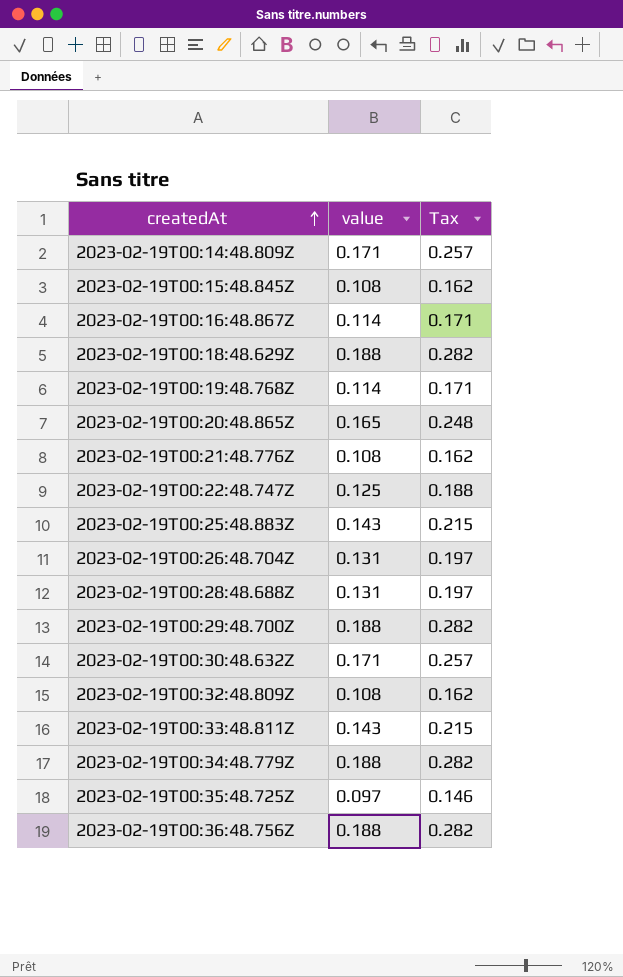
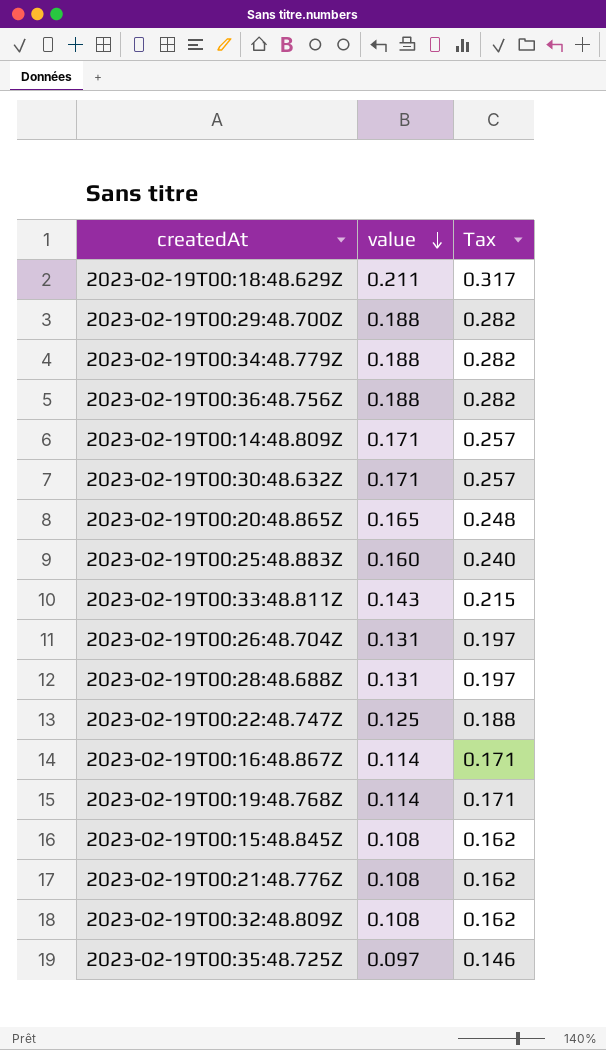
row order: createdAt ascending -> value descending
2023-02-19T00:18:48.629Z | value: 0.188 -> 0.211
2023-02-19T00:18:48.629Z | Tax: 0.282 -> 0.317
2023-02-19T00:25:48.883Z | value: 0.143 -> 0.160
2023-02-19T00:25:48.883Z | Tax: 0.215 -> 0.240

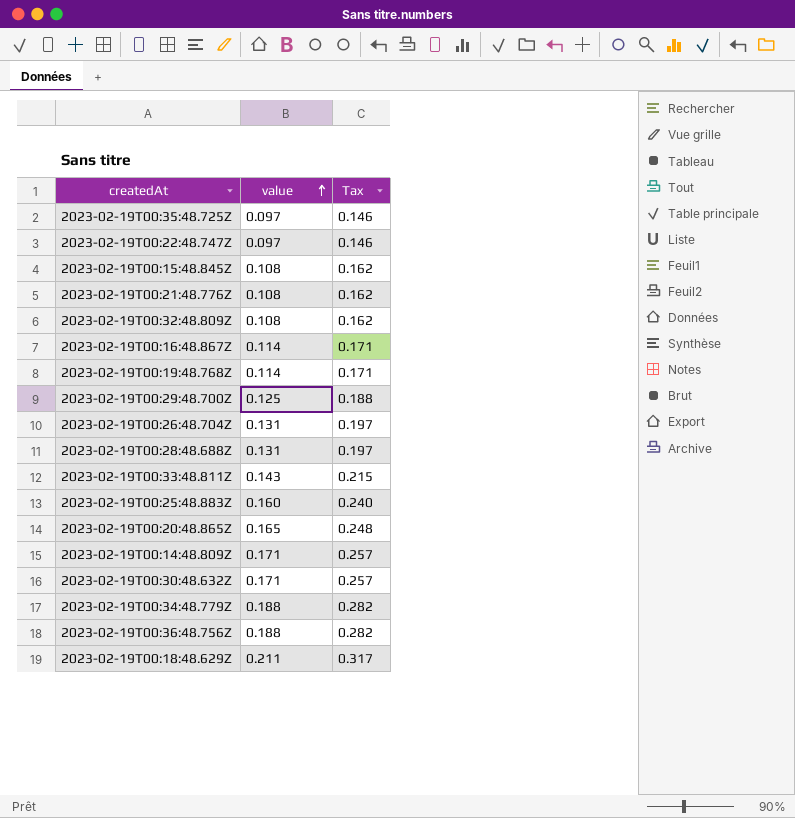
row order: value descending -> value ascending
2023-02-19T00:22:48.747Z | value: 0.125 -> 0.097
2023-02-19T00:22:48.747Z | Tax: 0.188 -> 0.146
2023-02-19T00:29:48.700Z | value: 0.188 -> 0.125
2023-02-19T00:29:48.700Z | Tax: 0.282 -> 0.188

